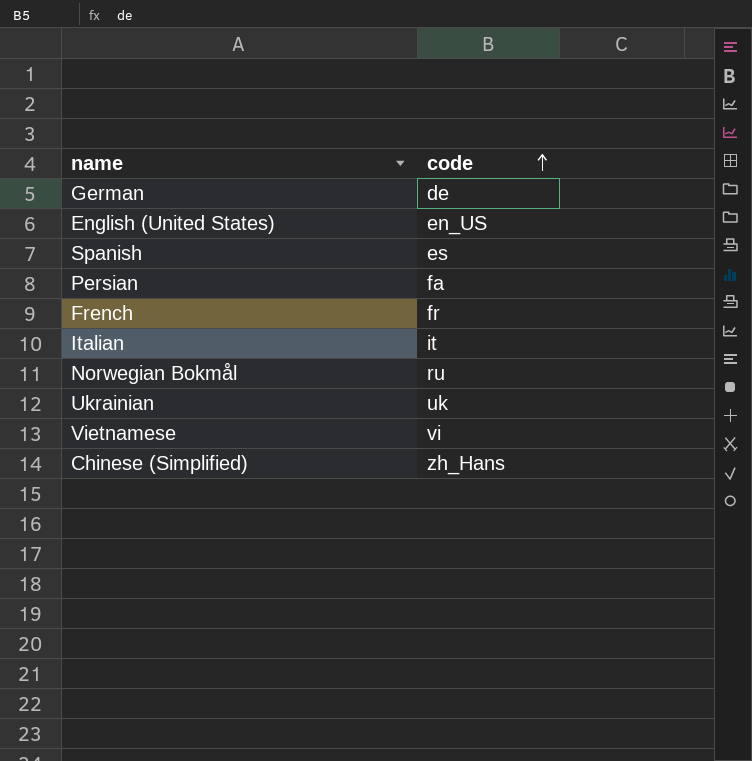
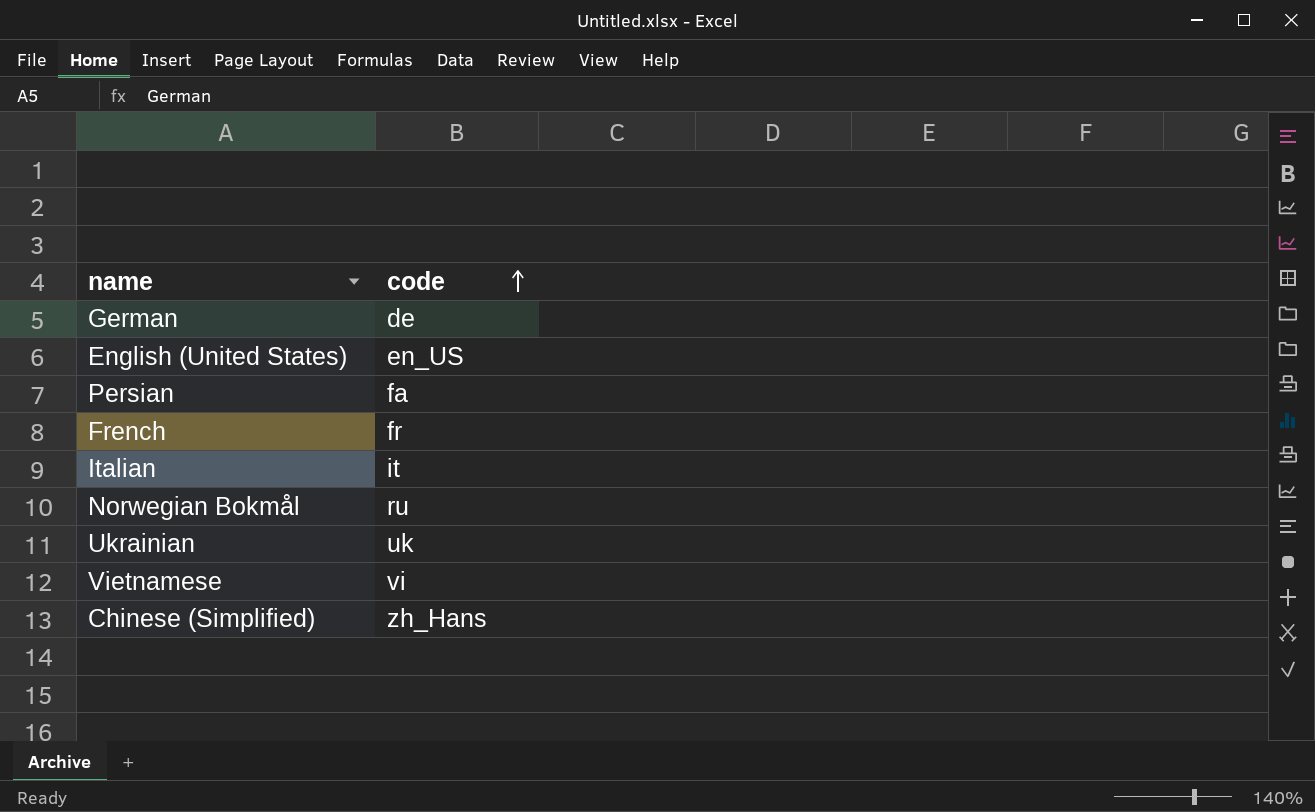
row Spanish: es -> none

